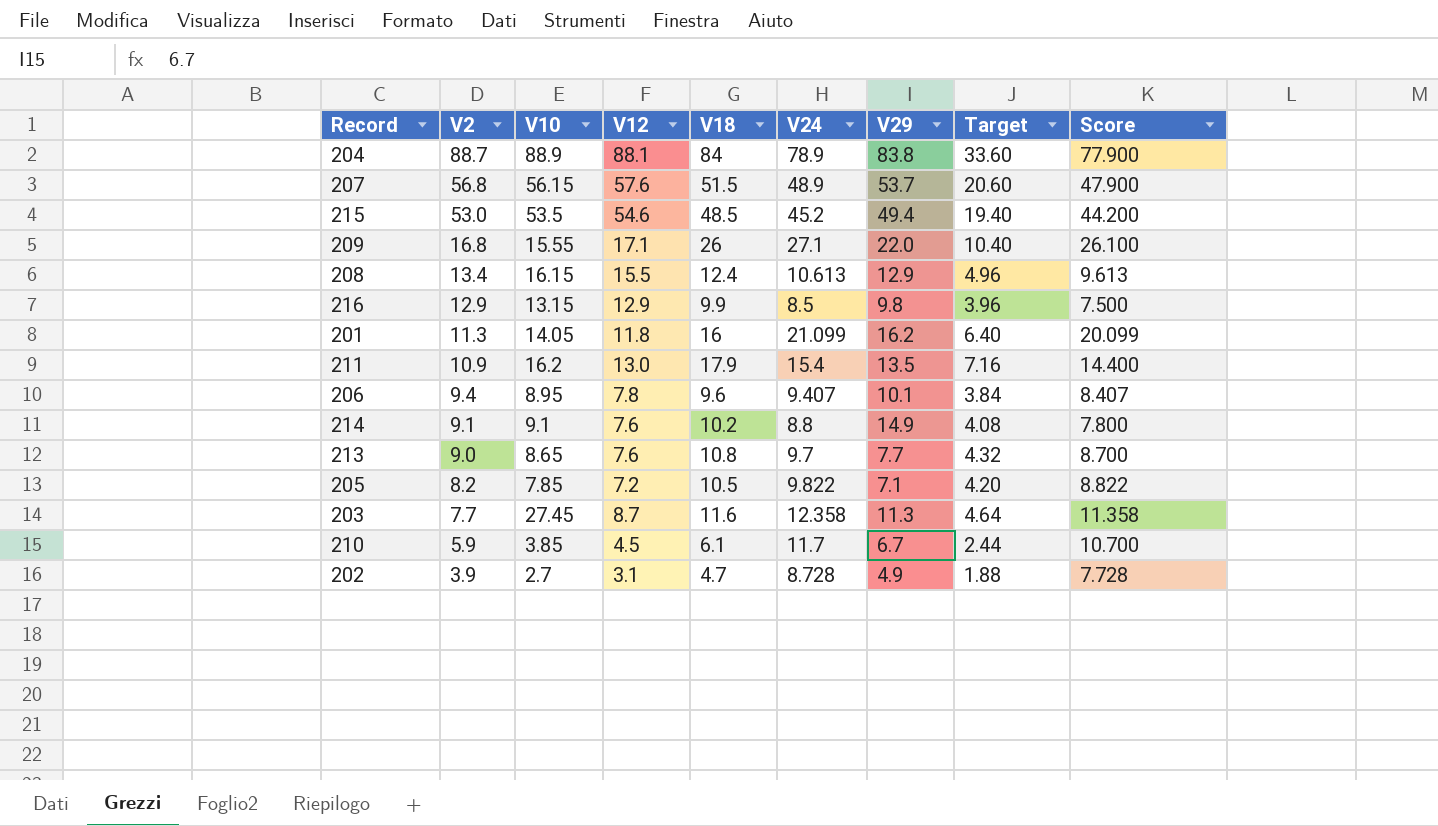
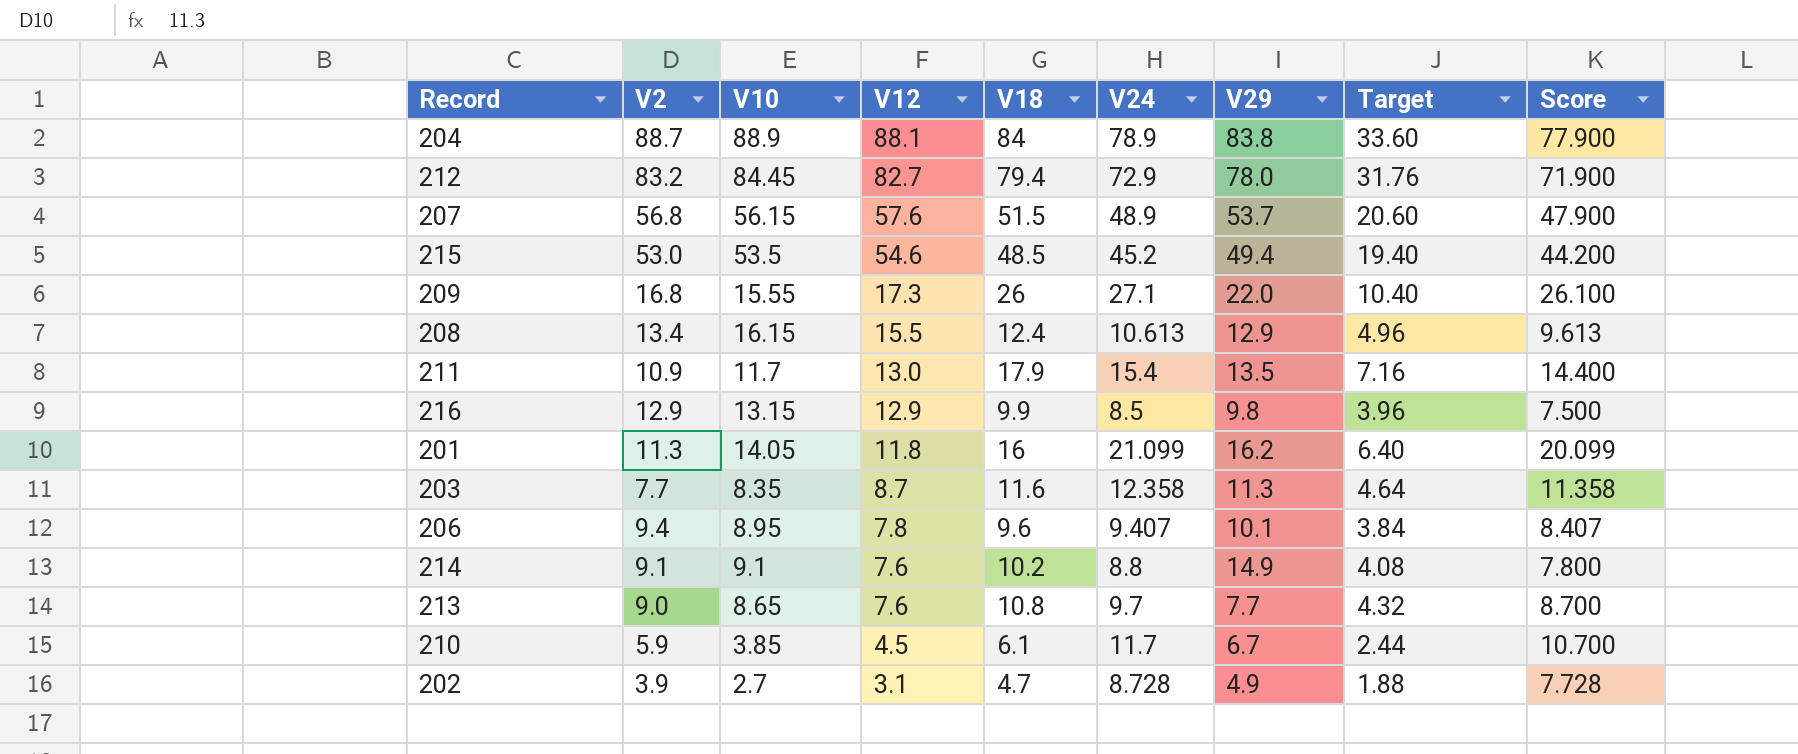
row order: V2 descending -> V12 descending
row 205: 8.2 | 7.85 | 7.2 | 10.5 | 9.822 | 7.1 | 4.20 | 8.822 -> none
row 212: none -> 83.2 | 84.45 | 82.7 | 79.4 | 72.9 | 78.0 | 31.76 | 71.900
209 | V12: 17.1 -> 17.3
211 | V10: 16.2 -> 11.7
203 | V10: 27.45 -> 8.35

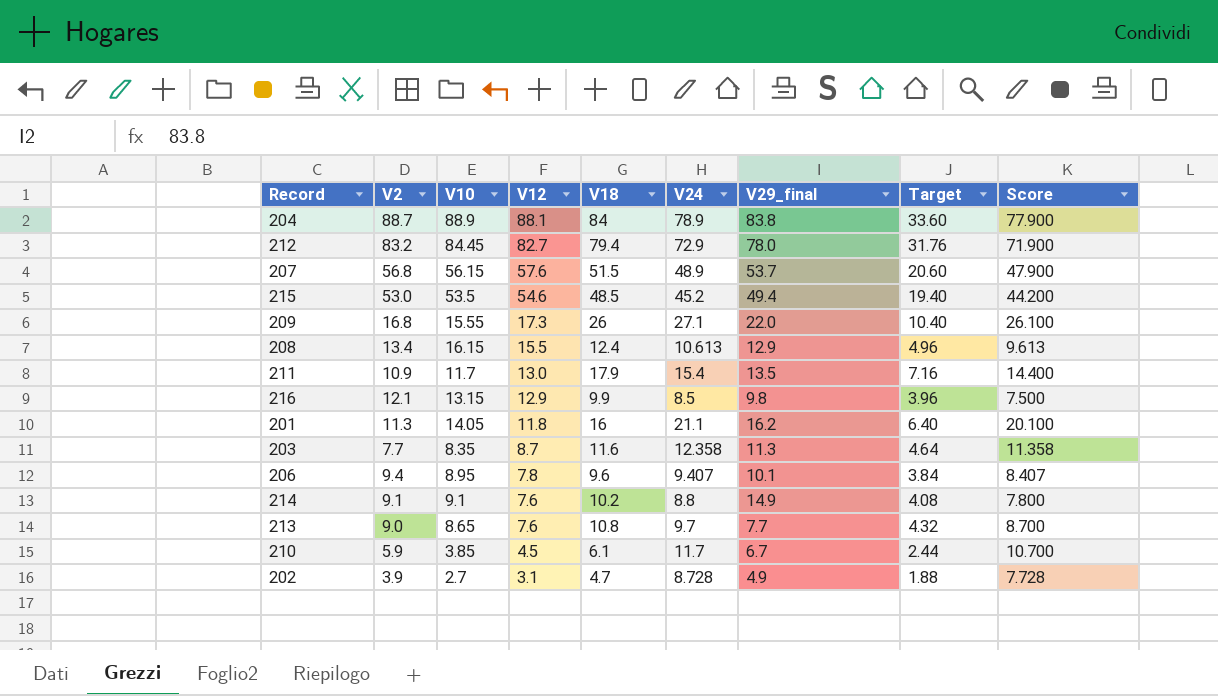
column name: V29 -> V29_final
216 | V2: 12.9 -> 12.1
201 | V24: 21.099 -> 21.1
201 | Score: 20.099 -> 20.100

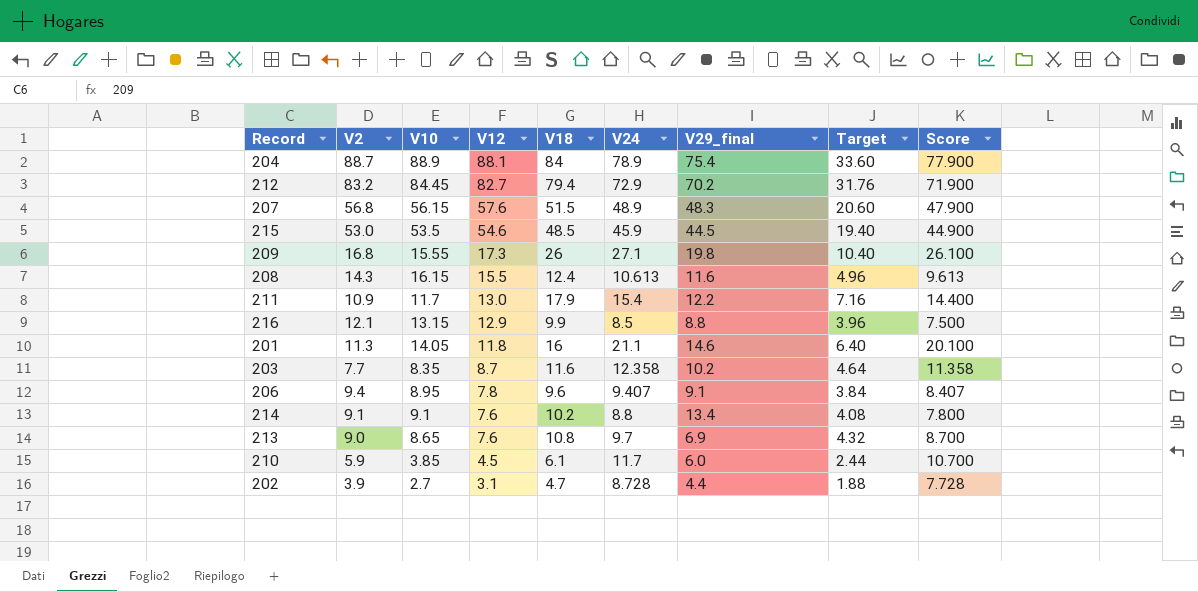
204 | V29_final: 83.8 -> 75.4
212 | V29_final: 78.0 -> 70.2
207 | V29_final: 53.7 -> 48.3
215 | V24: 45.2 -> 45.9
215 | V29_final: 49.4 -> 44.5
215 | Score: 44.200 -> 44.900
209 | V29_final: 22.0 -> 19.8
208 | V2: 13.4 -> 14.3
208 | V29_final: 12.9 -> 11.6
211 | V29_final: 13.5 -> 12.2
216 | V29_final: 9.8 -> 8.8
201 | V29_final: 16.2 -> 14.6
203 | V29_final: 11.3 -> 10.2
206 | V29_final: 10.1 -> 9.1
214 | V29_final: 14.9 -> 13.4
213 | V29_final: 7.7 -> 6.9
210 | V29_final: 6.7 -> 6.0
202 | V29_final: 4.9 -> 4.4

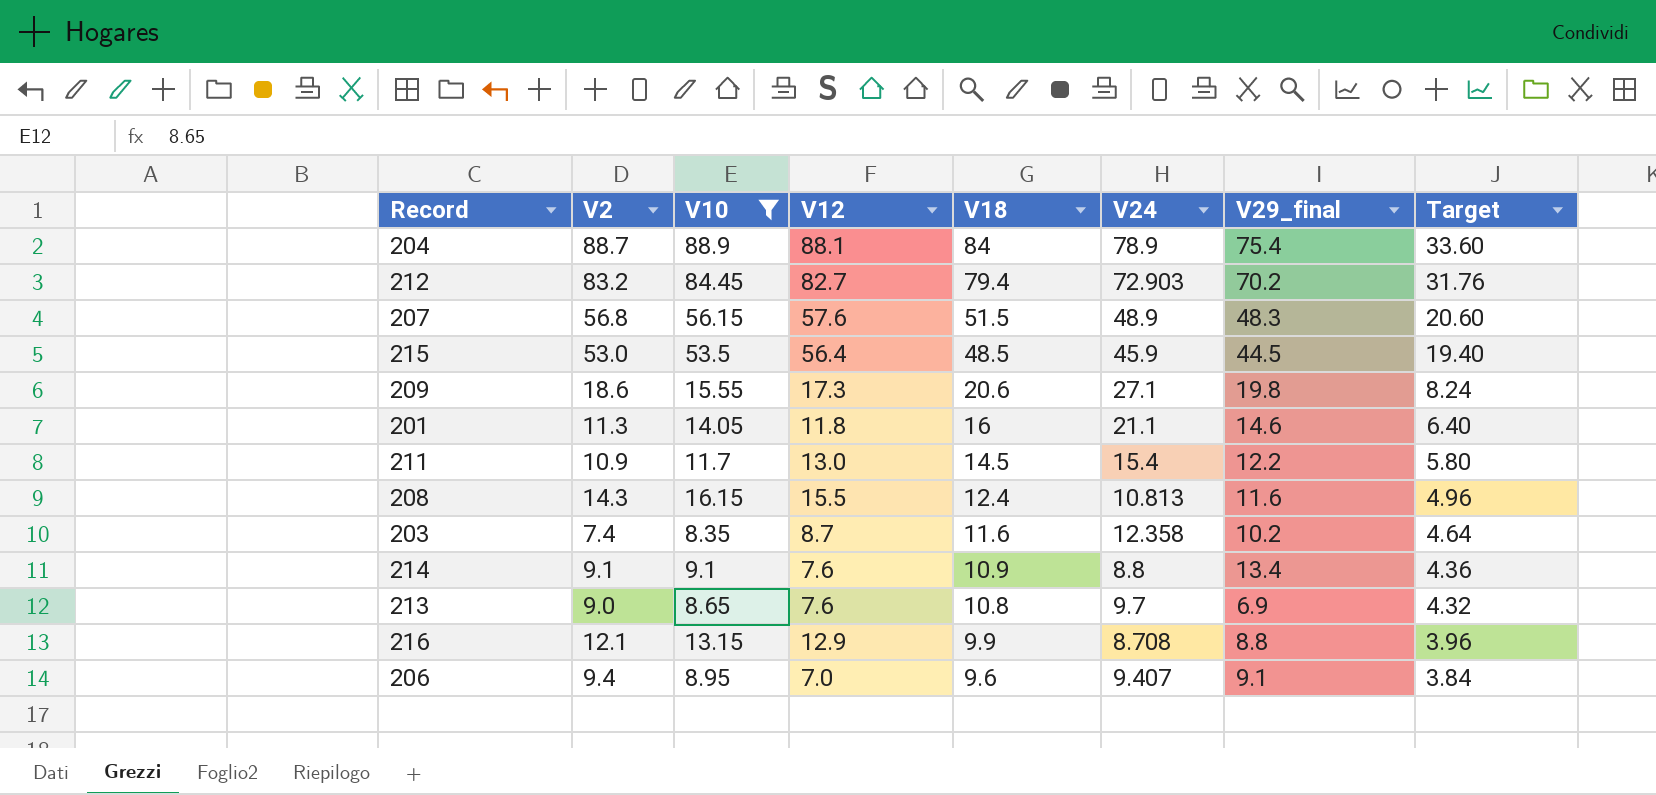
filter: none -> V10 >= 8.35
row order: V12 descending -> V18 descending
column Score | formula: [V24] - 1 -> none
212 | V24: 72.9 -> 72.903
215 | V12: 54.6 -> 56.4
209 | V2: 16.8 -> 18.6
209 | V18: 26 -> 20.6
209 | Target: 10.40 -> 8.24
211 | V18: 17.9 -> 14.5
211 | Target: 7.16 -> 5.80
208 | V24: 10.613 -> 10.813
203 | V2: 7.7 -> 7.4
214 | V18: 10.2 -> 10.9
214 | Target: 4.08 -> 4.36
216 | V24: 8.5 -> 8.708
206 | V12: 7.8 -> 7.0

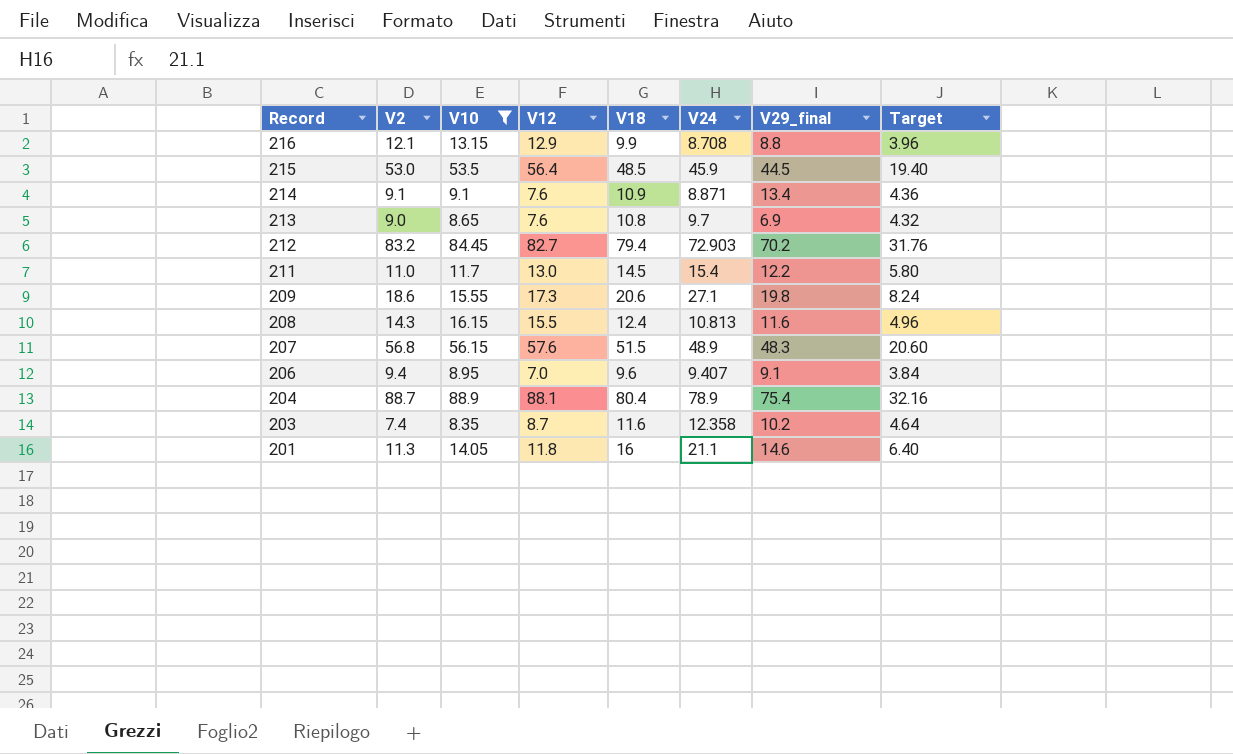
row order: V18 descending -> Record descending
214 | V24: 8.8 -> 8.871
211 | V2: 10.9 -> 11.0
204 | V18: 84 -> 80.4
204 | Target: 33.60 -> 32.16

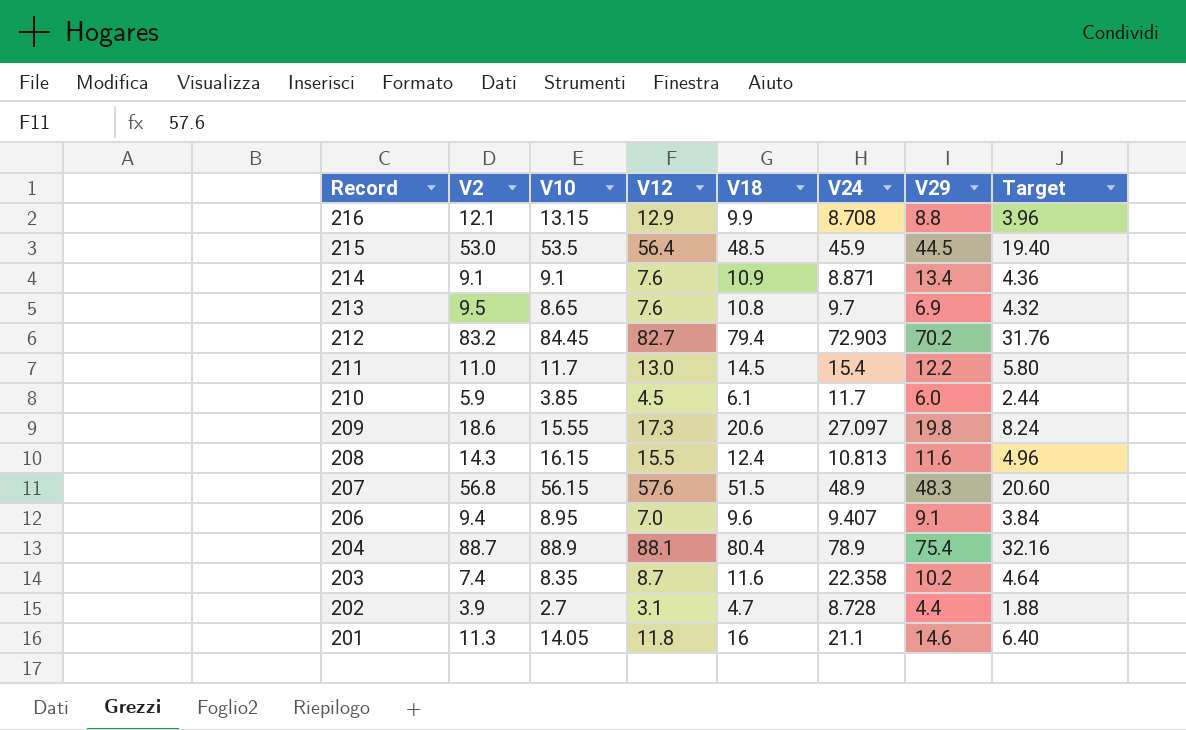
filter: V10 >= 8.35 -> none
column name: V29_final -> V29
213 | V2: 9.0 -> 9.5
209 | V24: 27.1 -> 27.097
203 | V24: 12.358 -> 22.358

